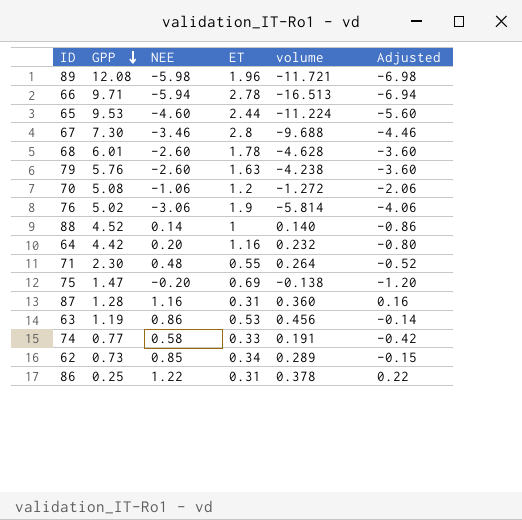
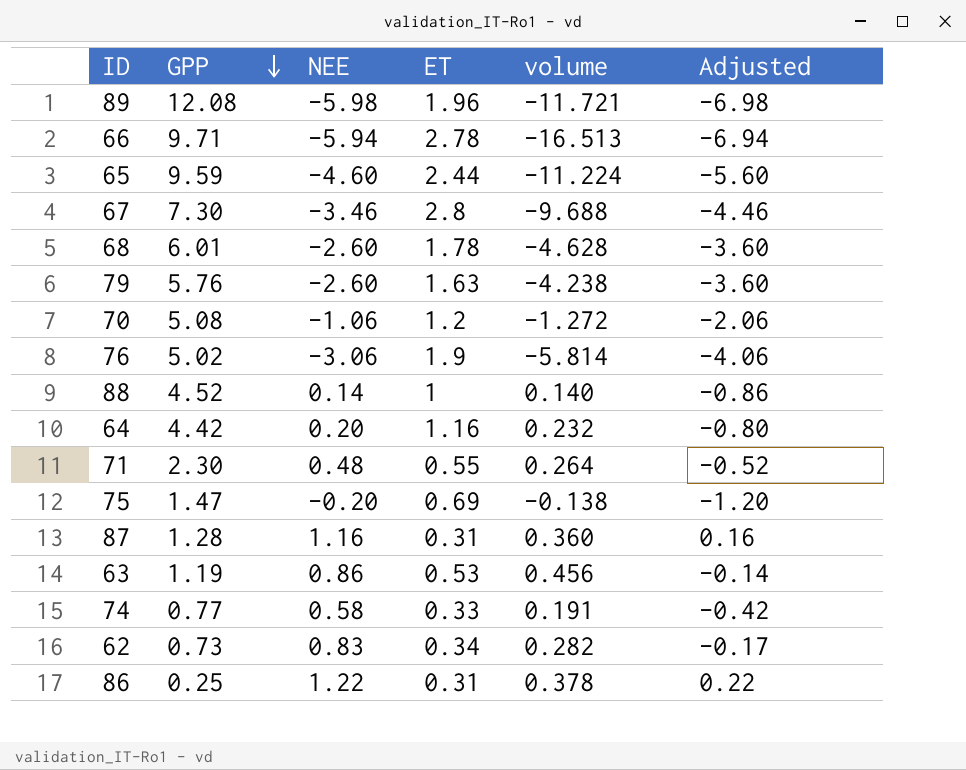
65 | GPP: 9.53 -> 9.59
62 | NEE: 0.85 -> 0.83
62 | volume: 0.289 -> 0.282
62 | Adjusted: -0.15 -> -0.17

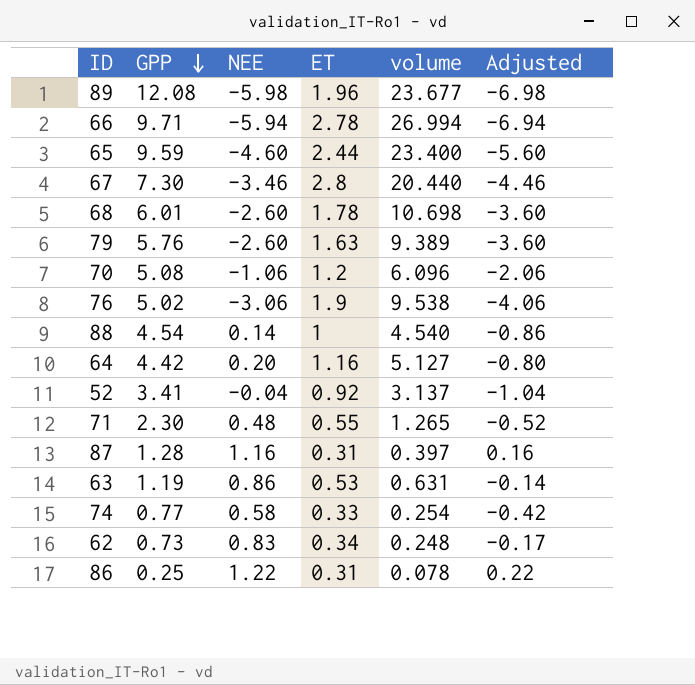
column volume | formula: [NEE] * [ET] -> [GPP] * [ET]
row 75: 1.47 | -0.20 | 0.69 | -0.138 | -1.20 -> none
88 | GPP: 4.52 -> 4.54
row 52: none -> 3.41 | -0.04 | 0.92 | 3.137 | -1.04

